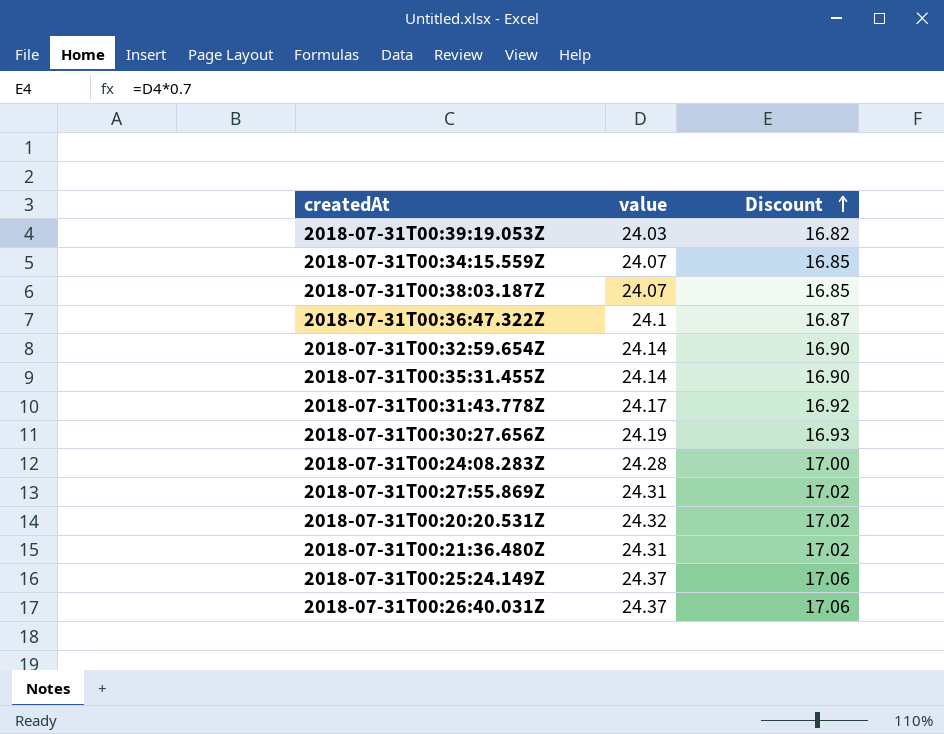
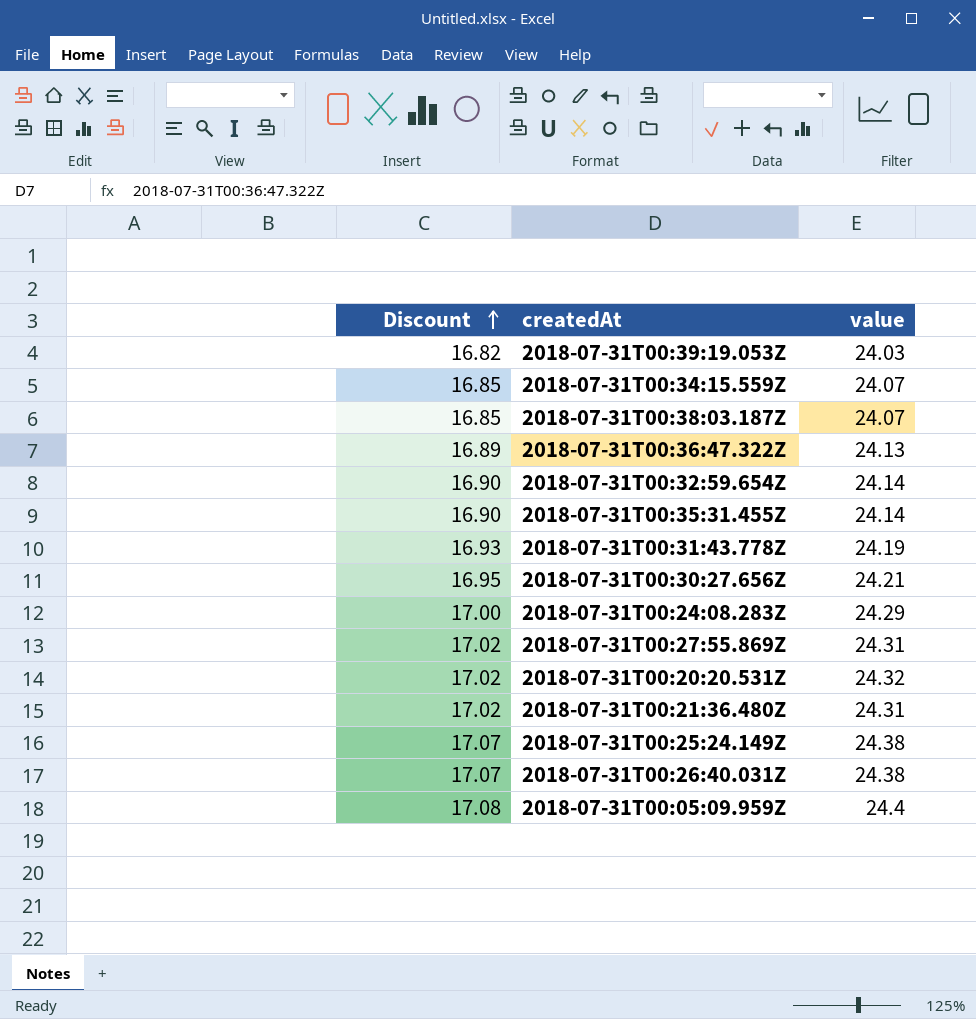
column Discount | position: 3 -> 1
2018-07-31T00:36:47.322Z | Discount: 16.87 -> 16.89
2018-07-31T00:36:47.322Z | value: 24.1 -> 24.13
2018-07-31T00:31:43.778Z | Discount: 16.92 -> 16.93
2018-07-31T00:31:43.778Z | value: 24.17 -> 24.19
2018-07-31T00:30:27.656Z | Discount: 16.93 -> 16.95
2018-07-31T00:30:27.656Z | value: 24.19 -> 24.21
2018-07-31T00:24:08.283Z | value: 24.28 -> 24.29
2018-07-31T00:25:24.149Z | Discount: 17.06 -> 17.07
2018-07-31T00:25:24.149Z | value: 24.37 -> 24.38
2018-07-31T00:26:40.031Z | Discount: 17.06 -> 17.07
2018-07-31T00:26:40.031Z | value: 24.37 -> 24.38
row 2018-07-31T00:05:09.959Z: none -> 17.08 | 24.4

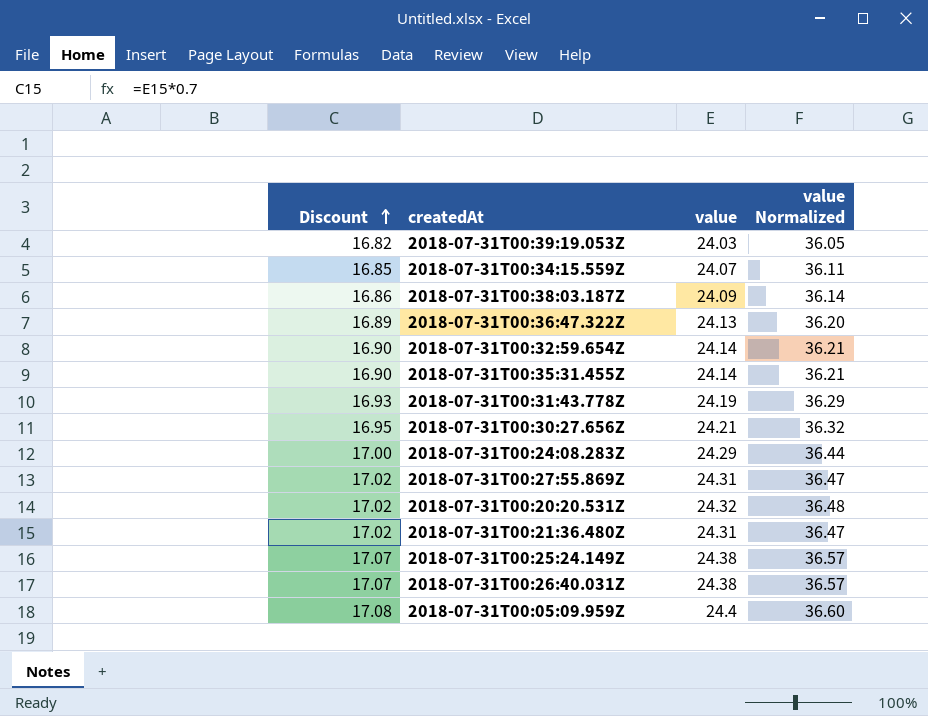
column value Normalized | formula: none -> [value] * 1.5
2018-07-31T00:38:03.187Z | Discount: 16.85 -> 16.86
2018-07-31T00:38:03.187Z | value: 24.07 -> 24.09

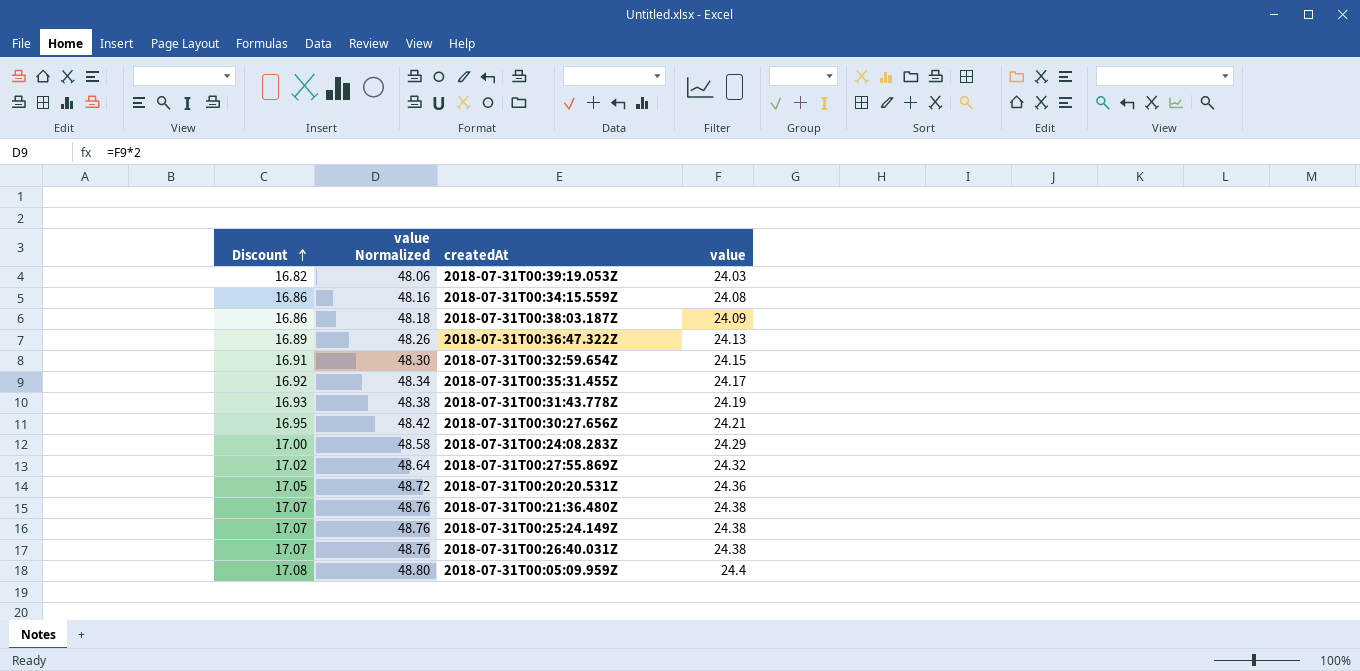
column value Normalized | formula: [value] * 1.5 -> [value] * 2
column value Normalized | position: 4 -> 2
2018-07-31T00:34:15.559Z | Discount: 16.85 -> 16.86
2018-07-31T00:34:15.559Z | value: 24.07 -> 24.08
2018-07-31T00:32:59.654Z | Discount: 16.90 -> 16.91
2018-07-31T00:32:59.654Z | value: 24.14 -> 24.15
2018-07-31T00:35:31.455Z | Discount: 16.90 -> 16.92
2018-07-31T00:35:31.455Z | value: 24.14 -> 24.17
2018-07-31T00:27:55.869Z | value: 24.31 -> 24.32
2018-07-31T00:20:20.531Z | Discount: 17.02 -> 17.05
2018-07-31T00:20:20.531Z | value: 24.32 -> 24.36
2018-07-31T00:21:36.480Z | Discount: 17.02 -> 17.07
2018-07-31T00:21:36.480Z | value: 24.31 -> 24.38

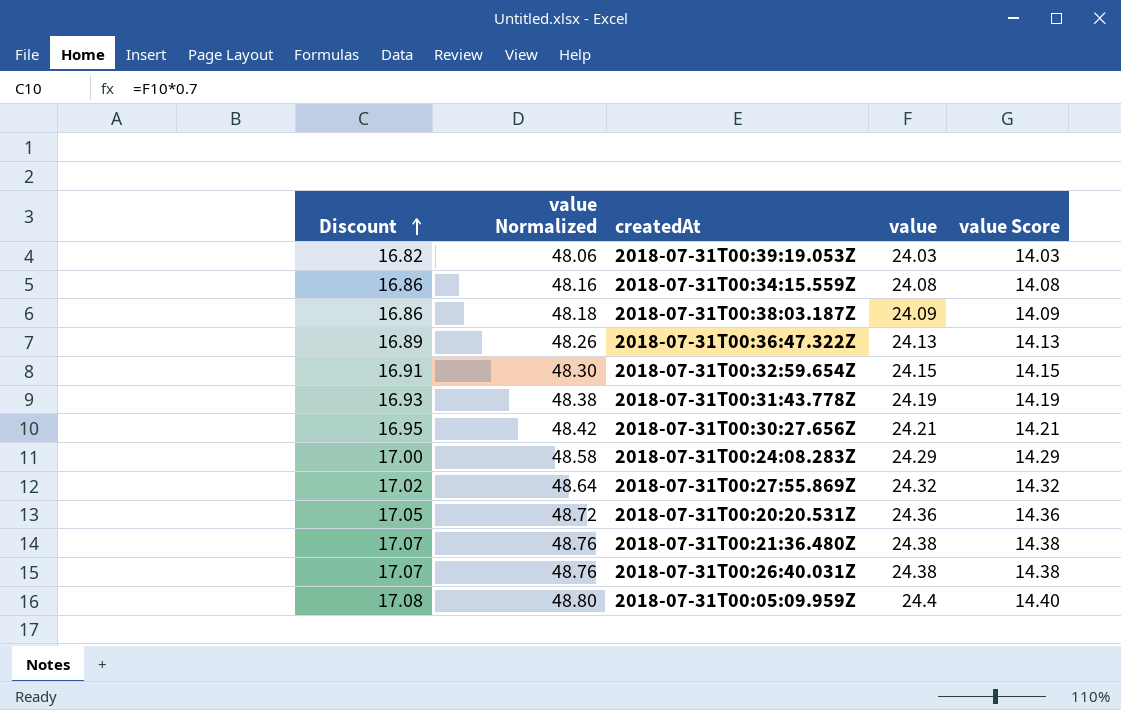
column value Score | formula: none -> [value] - 10
row 2018-07-31T00:35:31.455Z: 16.92 | 48.34 | 24.17 -> none
row 2018-07-31T00:25:24.149Z: 17.07 | 48.76 | 24.38 -> none

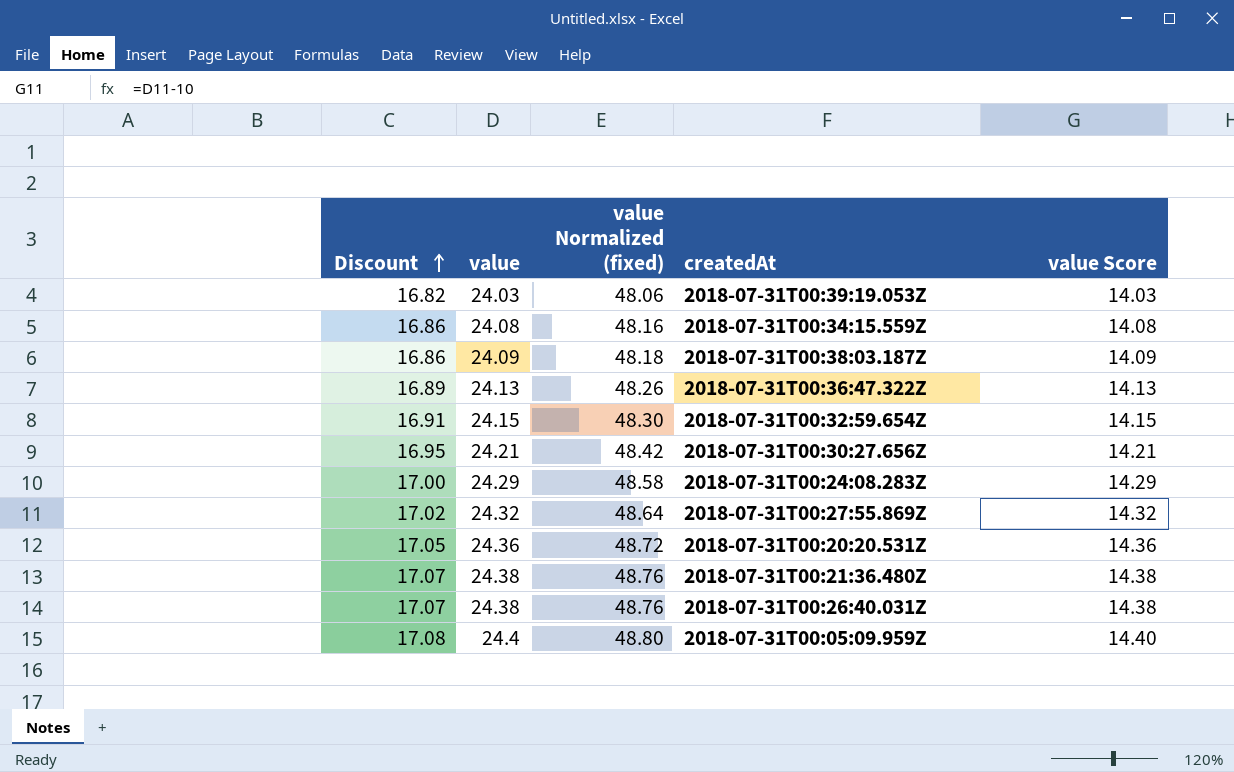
column value | position: 4 -> 2
column name: value Normalized -> value Normalized (fixed)
row 2018-07-31T00:31:43.778Z: 16.93 | 48.38 | 24.19 | 14.19 -> none

